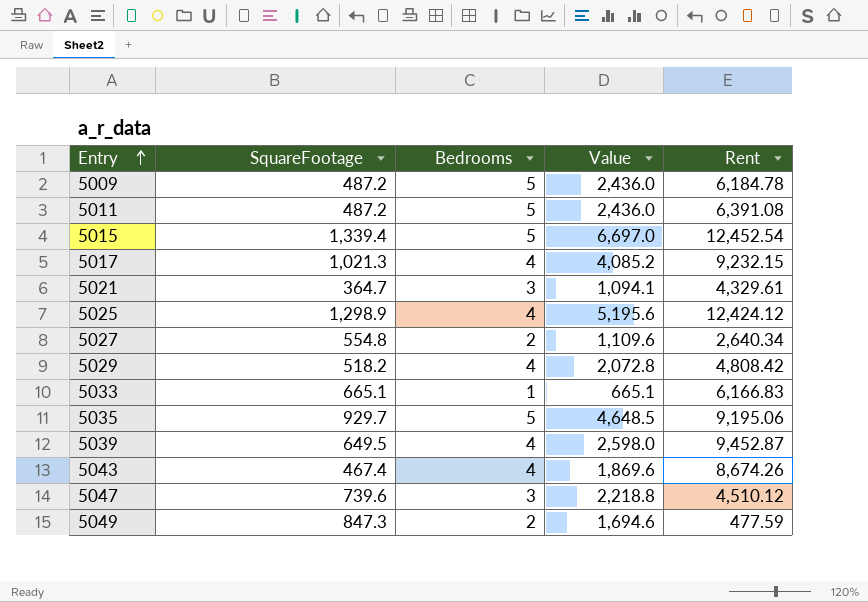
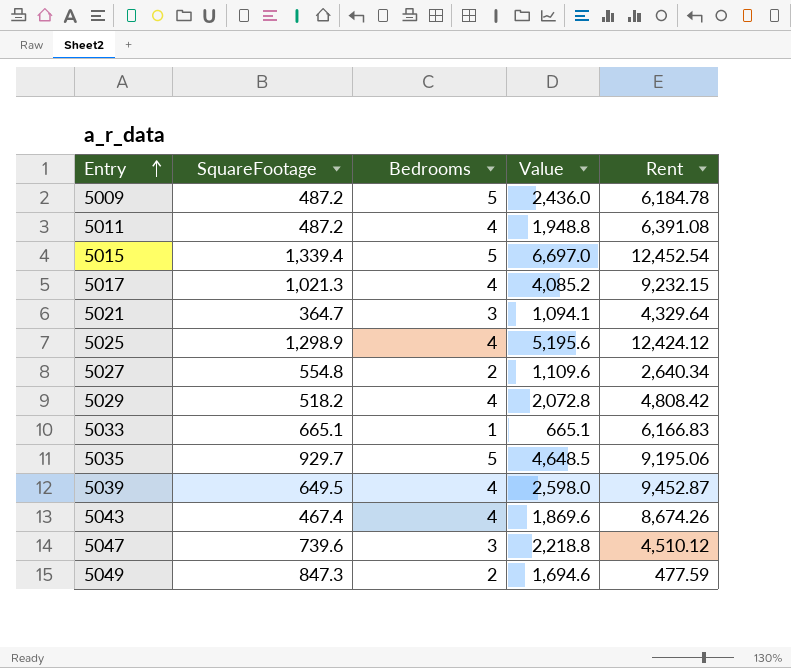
5011 | Bedrooms: 5 -> 4
5011 | Value: 2,436.0 -> 1,948.8
5021 | Rent: 4,329.61 -> 4,329.64

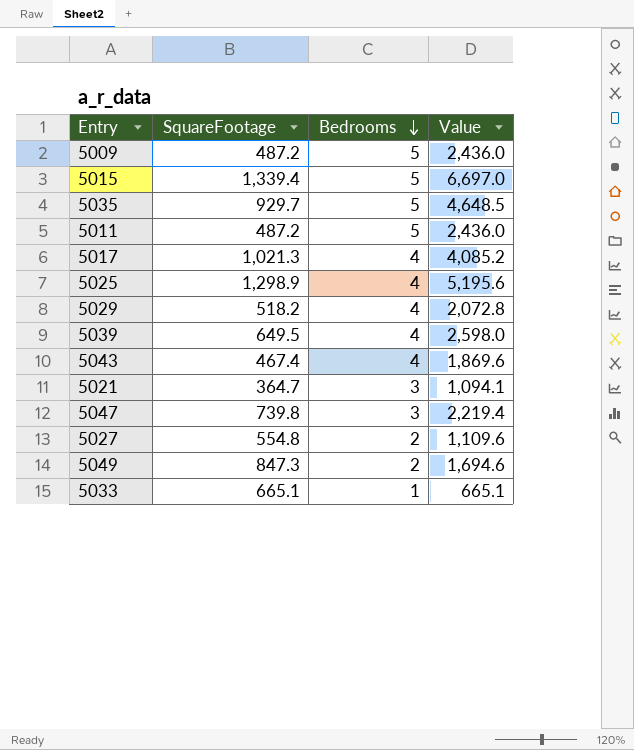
row order: Entry ascending -> Bedrooms descending
column Rent | position: 5 -> none
5011 | Bedrooms: 4 -> 5
5011 | Value: 1,948.8 -> 2,436.0
5047 | SquareFootage: 739.6 -> 739.8
5047 | Value: 2,218.8 -> 2,219.4

